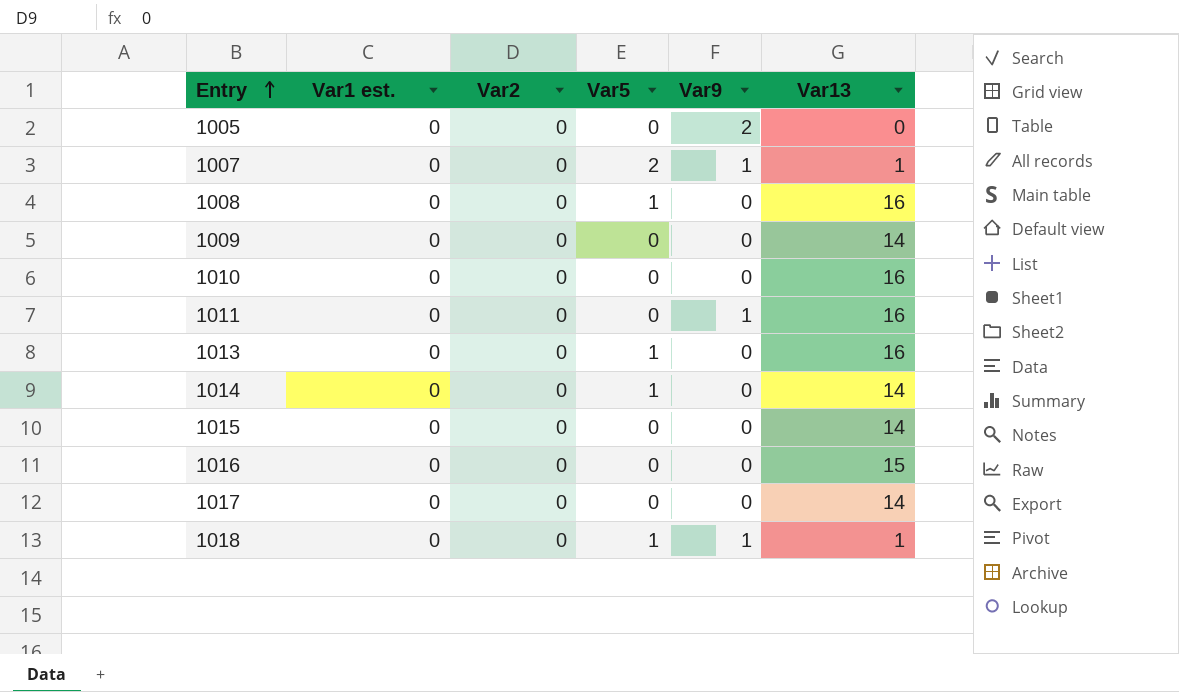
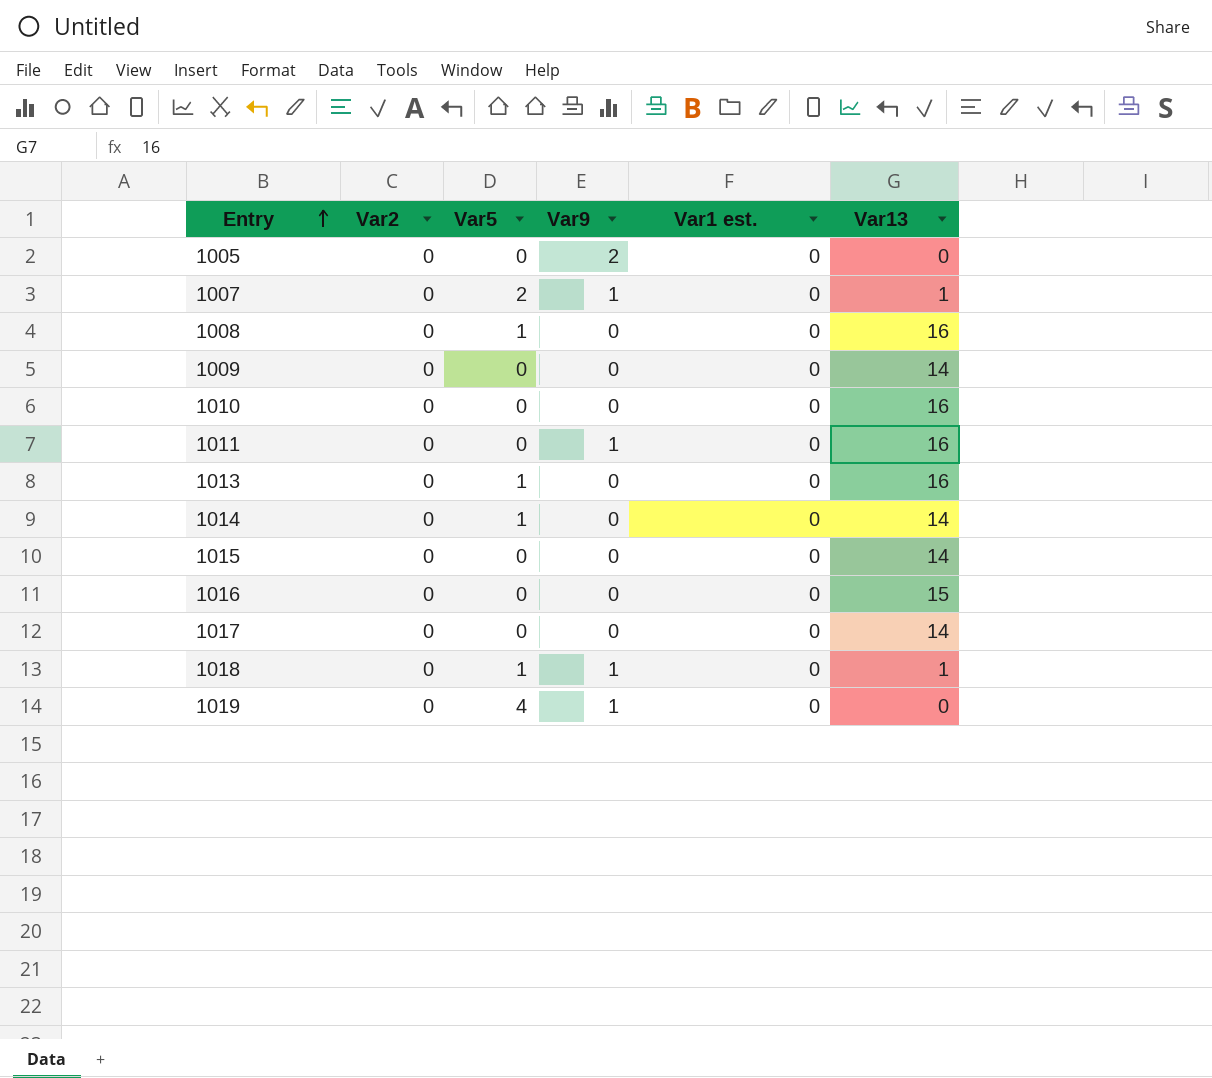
column Var1 est. | position: 2 -> 5
row 1019: none -> 0 | 4 | 1 | 0 | 0

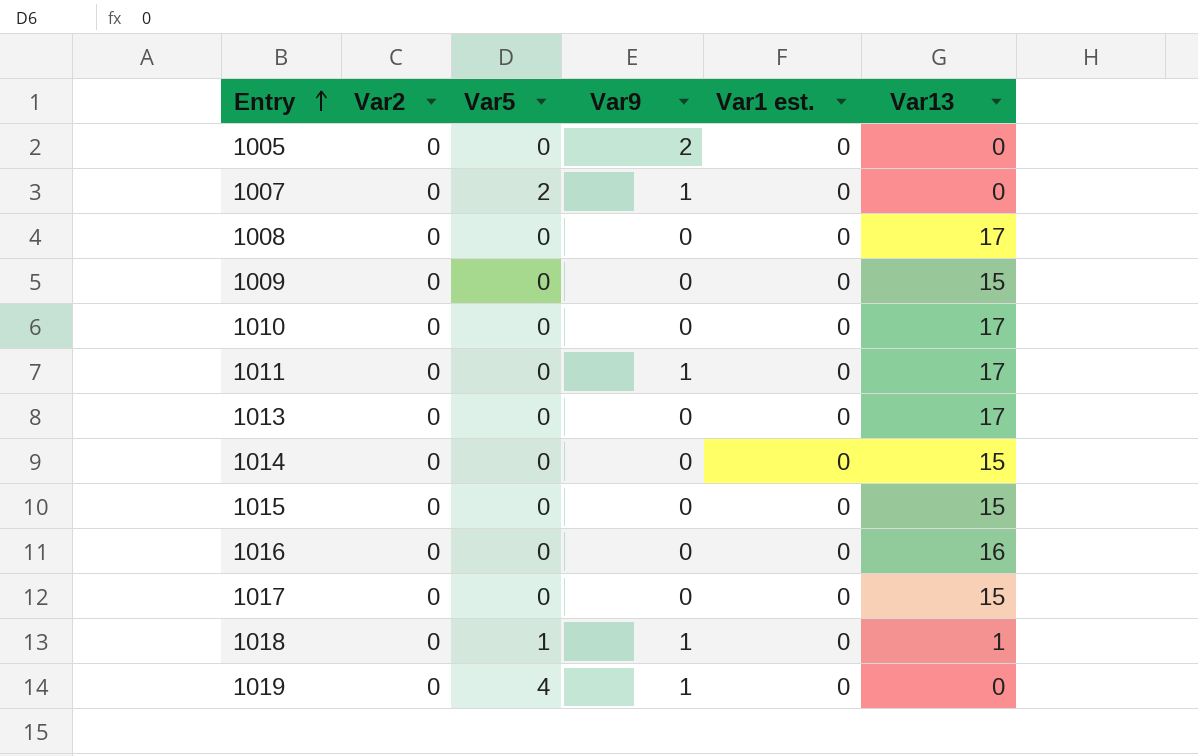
1007 | Var13: 1 -> 0
1008 | Var5: 1 -> 0
1008 | Var13: 16 -> 17
1009 | Var13: 14 -> 15
1010 | Var13: 16 -> 17
1011 | Var13: 16 -> 17
1013 | Var5: 1 -> 0
1013 | Var13: 16 -> 17
1014 | Var5: 1 -> 0
1014 | Var13: 14 -> 15
1015 | Var13: 14 -> 15
1016 | Var13: 15 -> 16
1017 | Var13: 14 -> 15

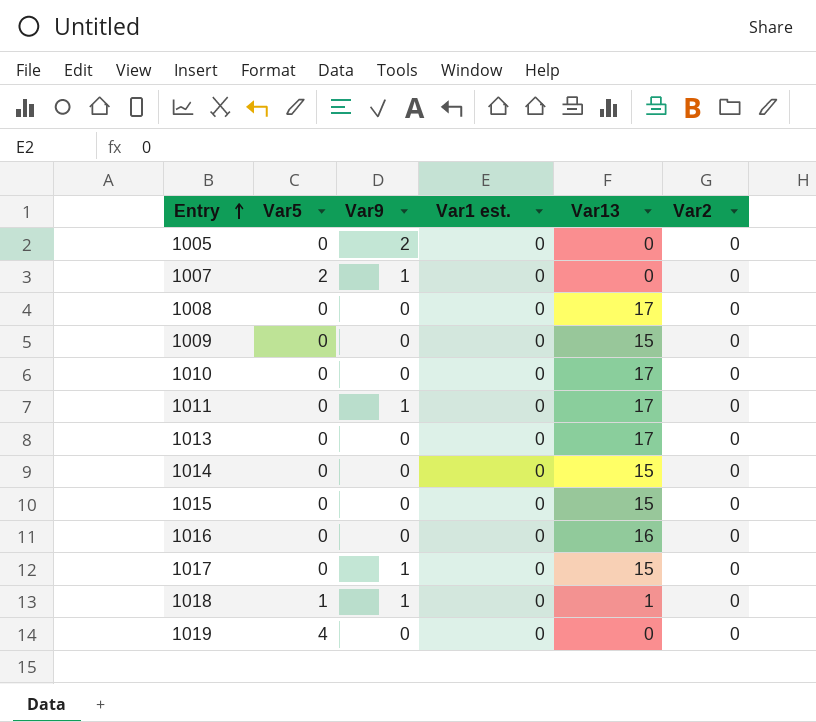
column Var2 | position: 2 -> 6
1017 | Var9: 0 -> 1
1019 | Var9: 1 -> 0

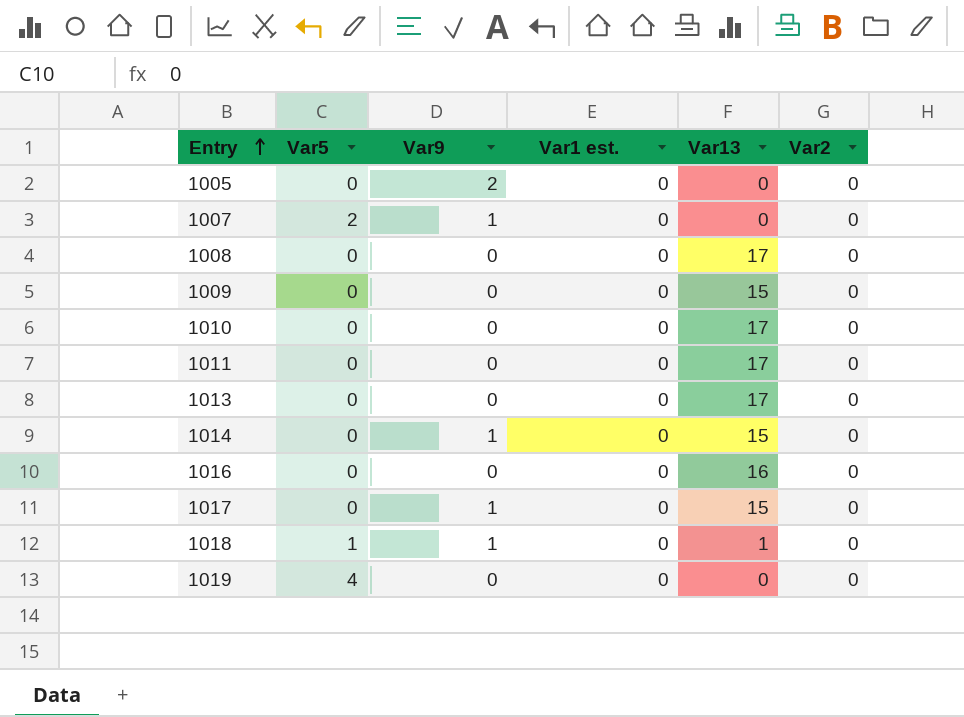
row 1015: 0 | 0 | 0 | 15 | 0 -> none
1011 | Var9: 1 -> 0
1014 | Var9: 0 -> 1

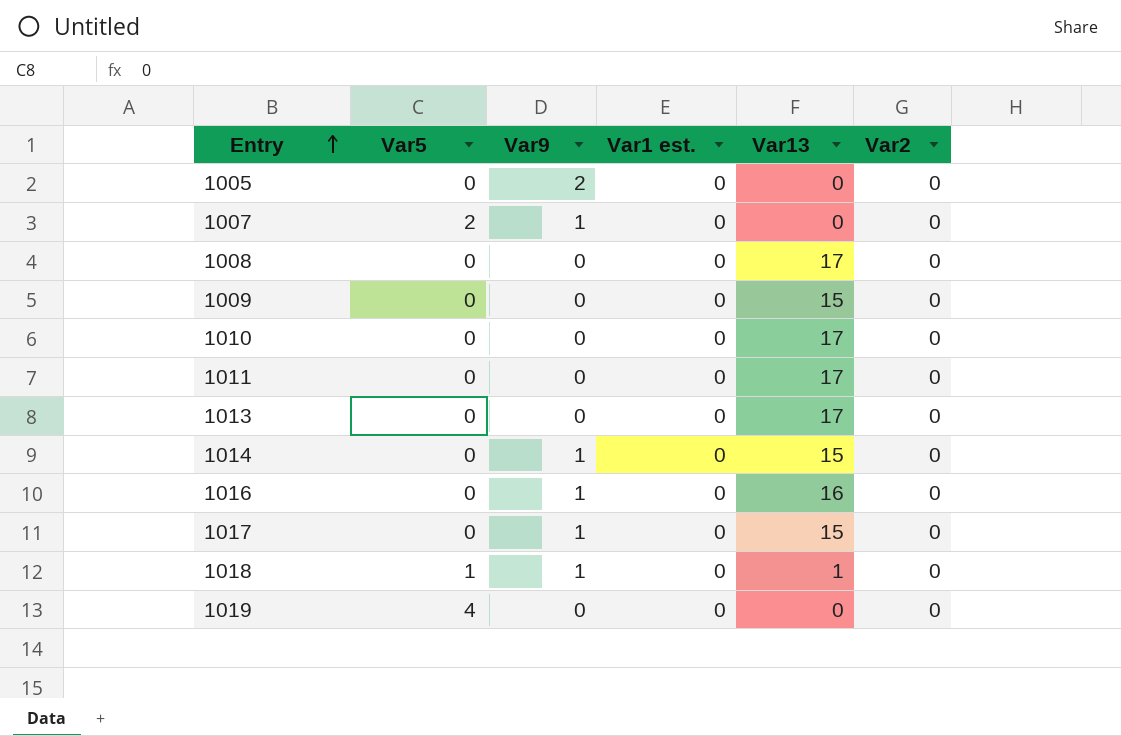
1016 | Var9: 0 -> 1

